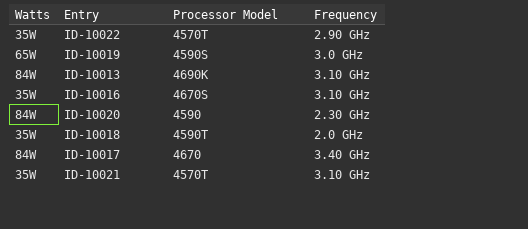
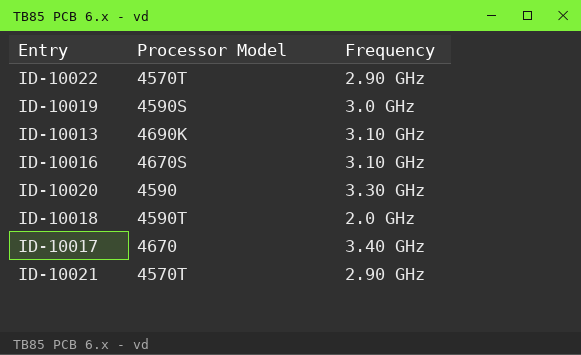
column Watts | position: 1 -> none
ID-10020 | Frequency: 2.30 GHz -> 3.30 GHz
ID-10021 | Frequency: 3.10 GHz -> 2.90 GHz

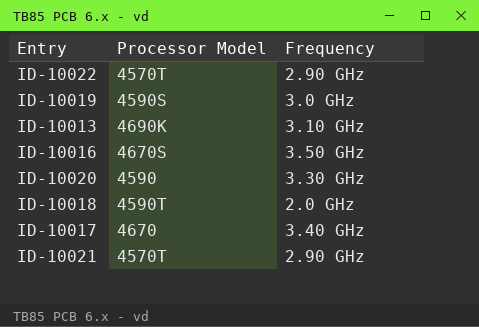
ID-10016 | Frequency: 3.10 GHz -> 3.50 GHz

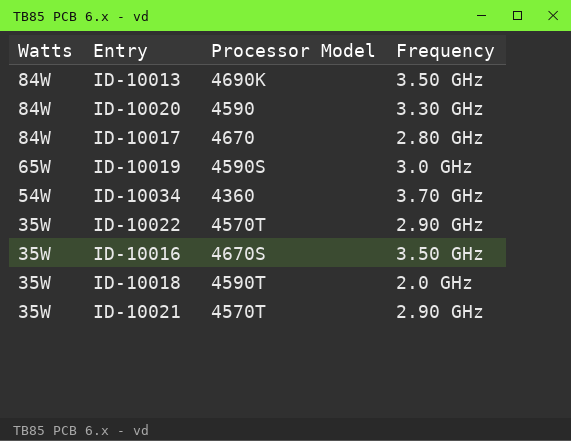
row order: none -> Watts descending
column Watts | position: none -> 1
ID-10013 | Frequency: 3.10 GHz -> 3.50 GHz
ID-10017 | Frequency: 3.40 GHz -> 2.80 GHz
row ID-10034: none -> 54W | 4360 | 3.70 GHz

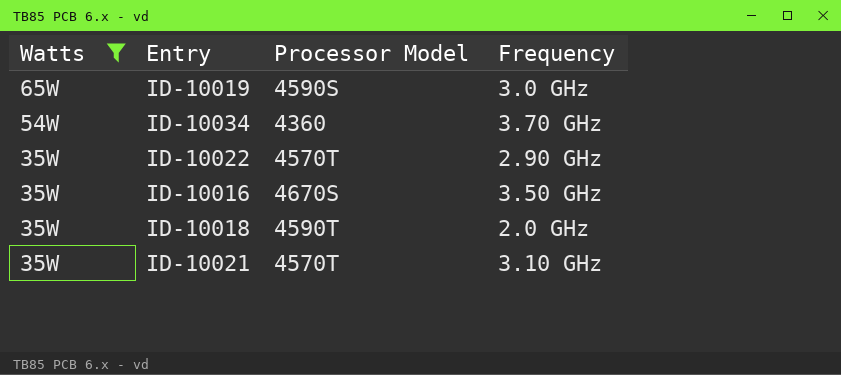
filter: none -> Watts != 84W
ID-10021 | Frequency: 2.90 GHz -> 3.10 GHz

